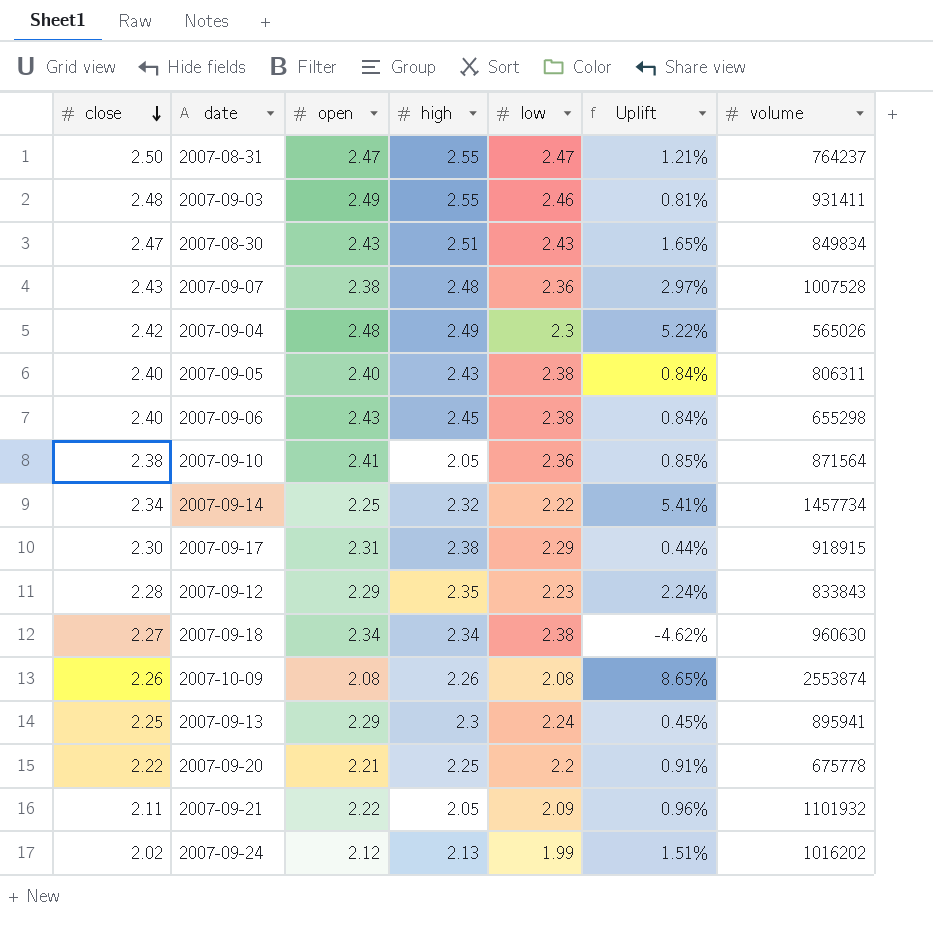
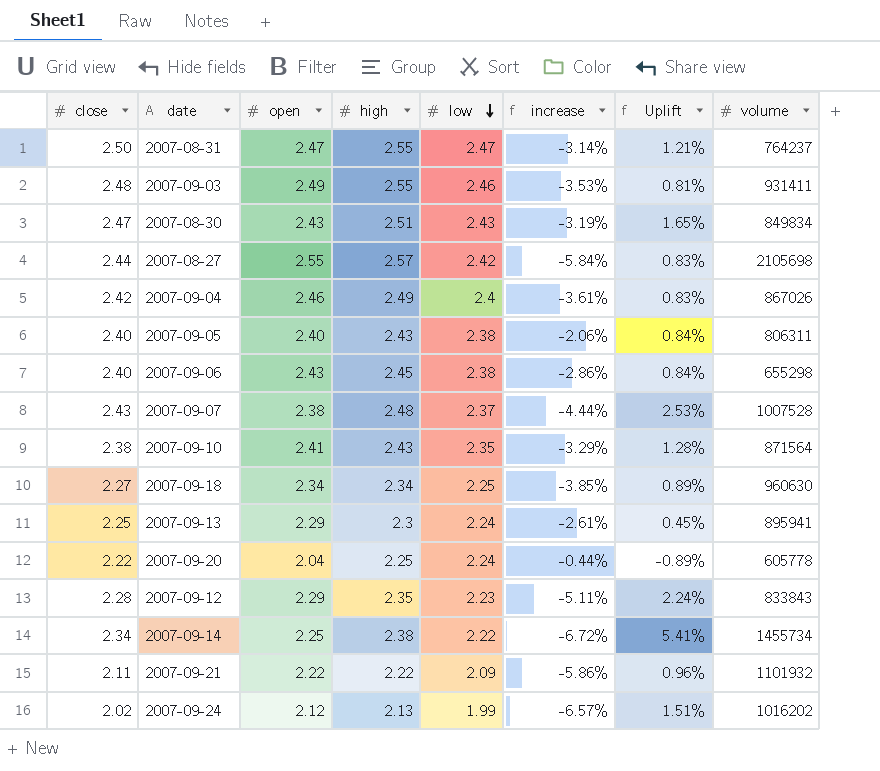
row order: close descending -> low descending
column increase | formula: none -> ([low] - [high]) / [high]
row 2007-09-17: 2.30 | 2.31 | 2.38 | 2.29 | 0.44% | 918915 -> none
row 2007-10-09: 2.26 | 2.08 | 2.26 | 2.08 | 8.65% | 2553874 -> none
row 2007-08-27: none -> 2.44 | 2.55 | 2.57 | 2.42 | -5.84% | 0.83% | 2105698
2007-09-04 | open: 2.48 -> 2.46
2007-09-04 | low: 2.3 -> 2.4
2007-09-04 | Uplift: 5.22% -> 0.83%
2007-09-04 | volume: 565026 -> 867026
2007-09-07 | low: 2.36 -> 2.37
2007-09-07 | Uplift: 2.97% -> 2.53%
2007-09-10 | high: 2.05 -> 2.43
2007-09-10 | low: 2.36 -> 2.35
2007-09-10 | Uplift: 0.85% -> 1.28%
2007-09-18 | low: 2.38 -> 2.25
2007-09-18 | Uplift: -4.62% -> 0.89%
2007-09-20 | open: 2.21 -> 2.04
2007-09-20 | low: 2.2 -> 2.24
2007-09-20 | Uplift: 0.91% -> -0.89%
2007-09-20 | volume: 675778 -> 605778
2007-09-14 | high: 2.32 -> 2.38
2007-09-14 | volume: 1457734 -> 1455734
2007-09-21 | high: 2.05 -> 2.22

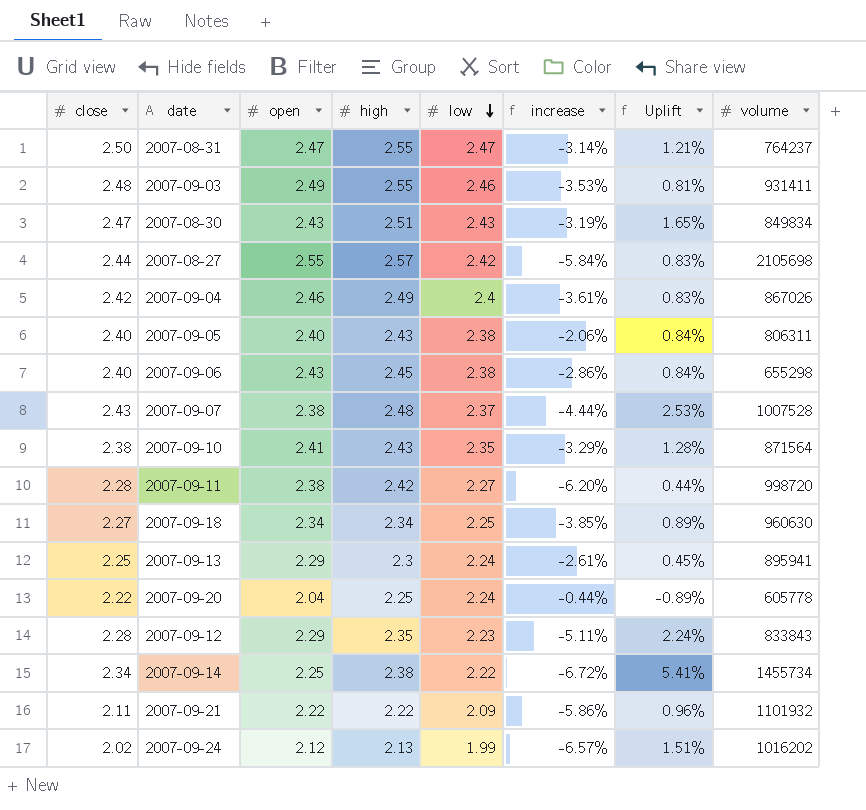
row 2007-09-11: none -> 2.28 | 2.38 | 2.42 | 2.27 | -6.20% | 0.44% | 998720

